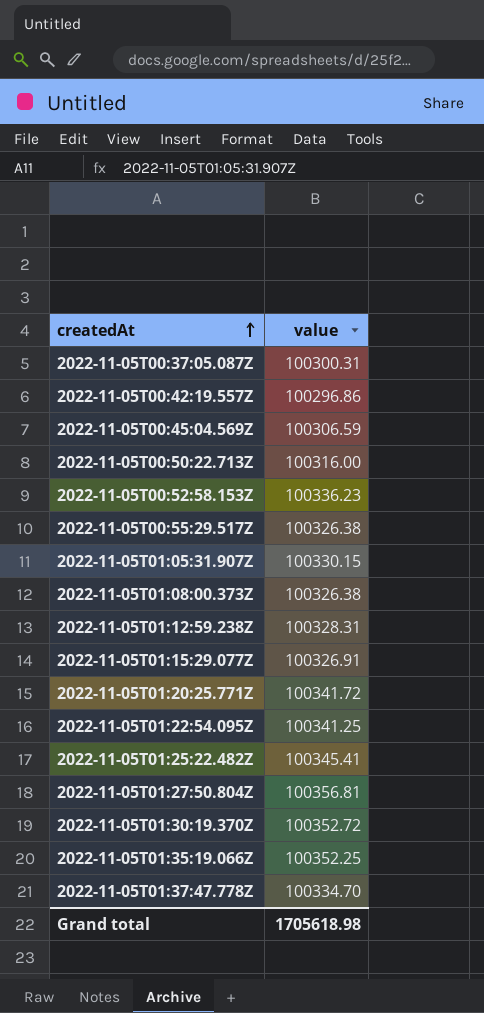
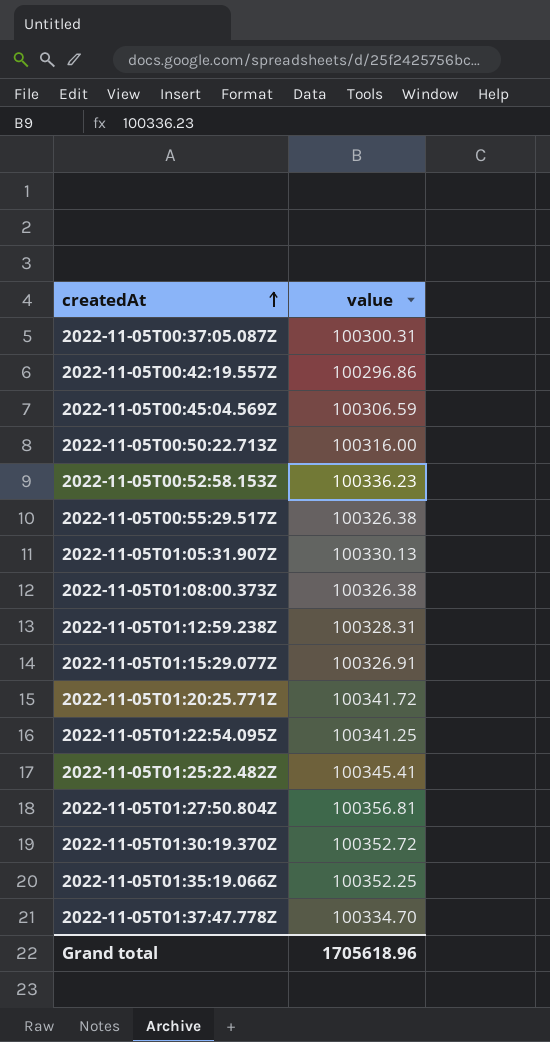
2022-11-05T01:05:31.907Z | value: 100330.15 -> 100330.13
Grand total | value: 1705618.98 -> 1705618.96

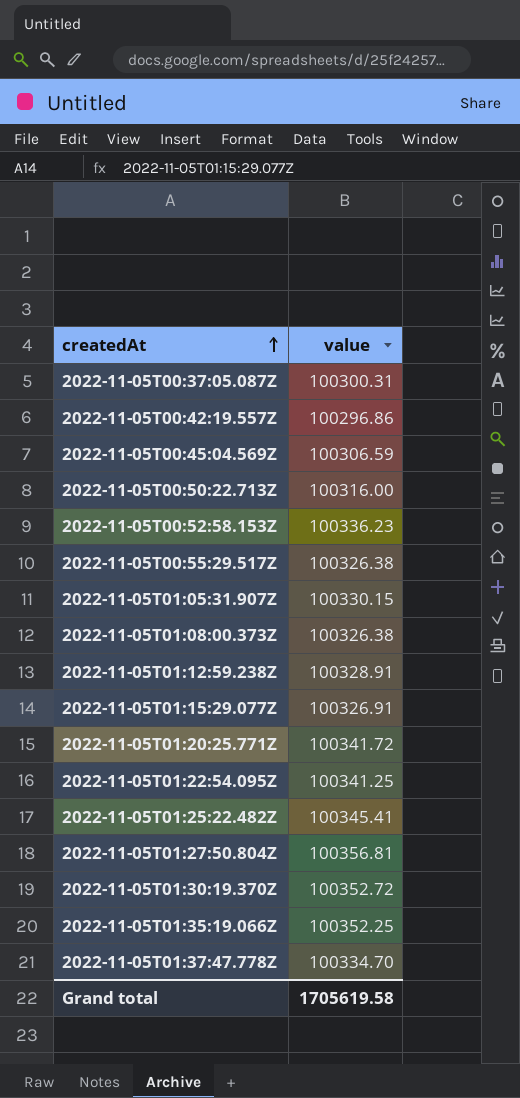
2022-11-05T01:05:31.907Z | value: 100330.13 -> 100330.15
2022-11-05T01:12:59.238Z | value: 100328.31 -> 100328.91
Grand total | value: 1705618.96 -> 1705619.58

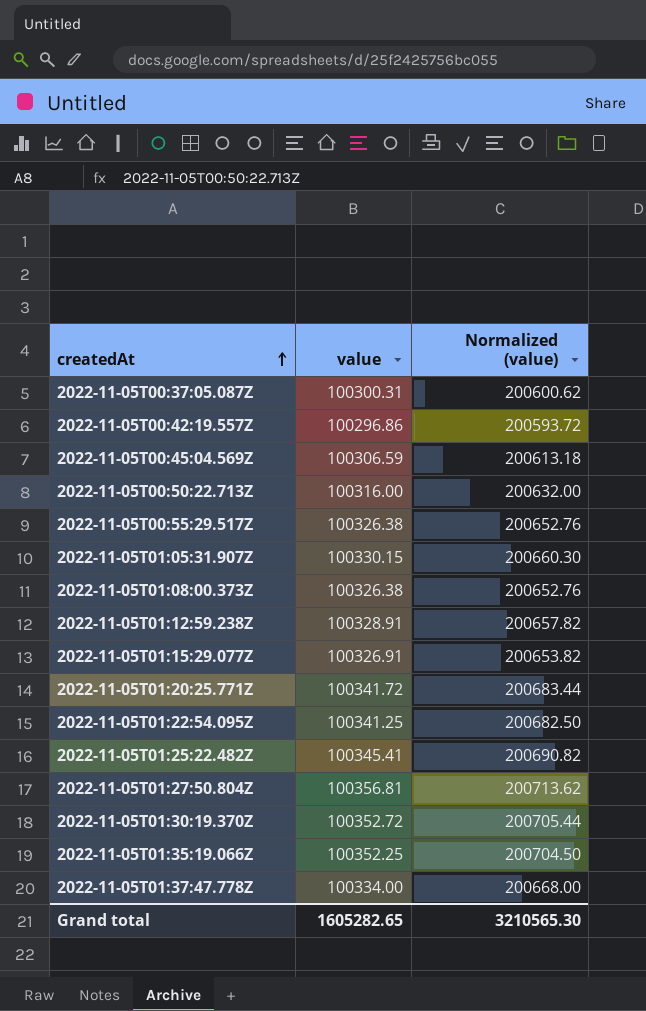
column Normalized (value) | formula: none -> [value] * 2
row 2022-11-05T00:52:58.153Z: 100336.23 -> none
2022-11-05T01:37:47.778Z | value: 100334.70 -> 100334.00
Grand total | value: 1705619.58 -> 1605282.65

